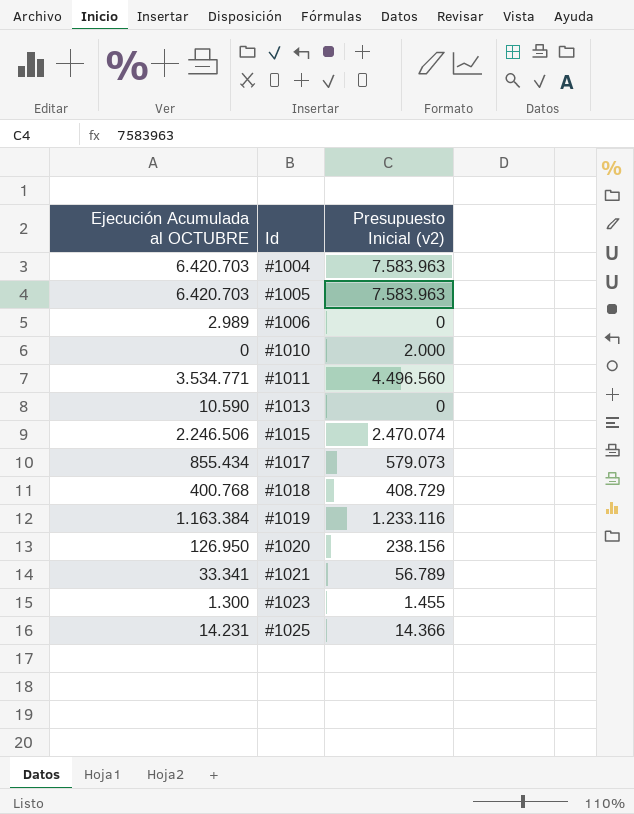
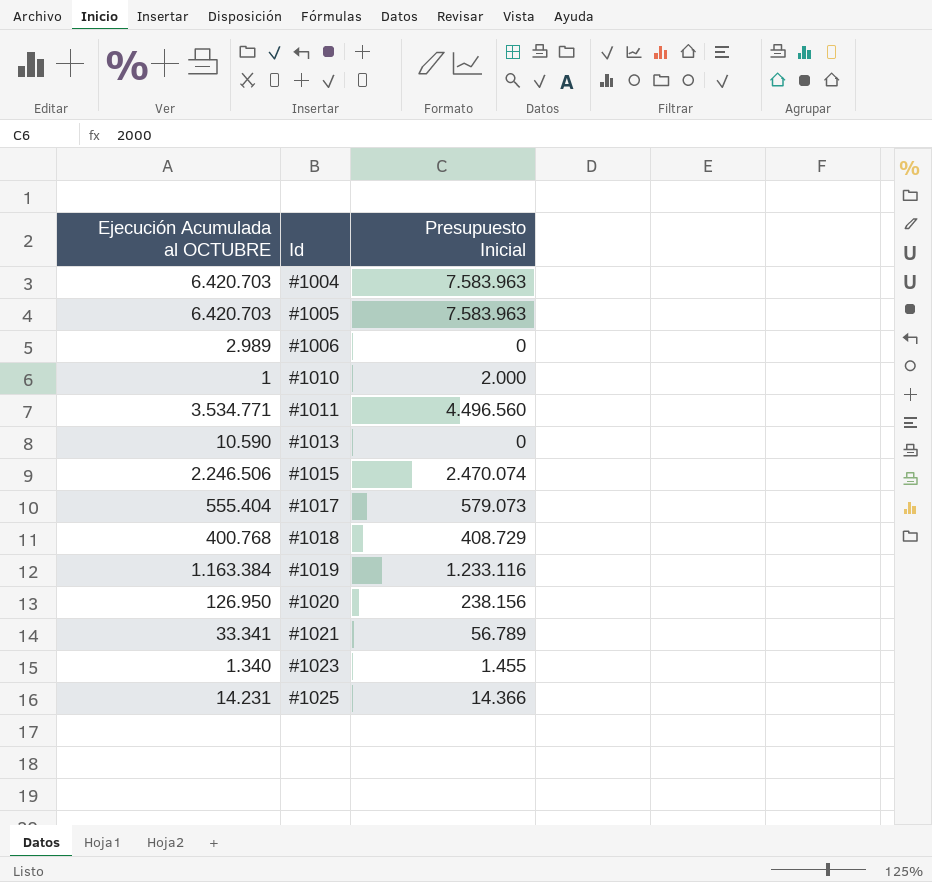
column name: Presupuesto Inicial (v2) -> Presupuesto Inicial
#1010 | Ejecución Acumulada al OCTUBRE: 0 -> 1
#1017 | Ejecución Acumulada al OCTUBRE: 855.434 -> 555.404
#1023 | Ejecución Acumulada al OCTUBRE: 1.300 -> 1.340

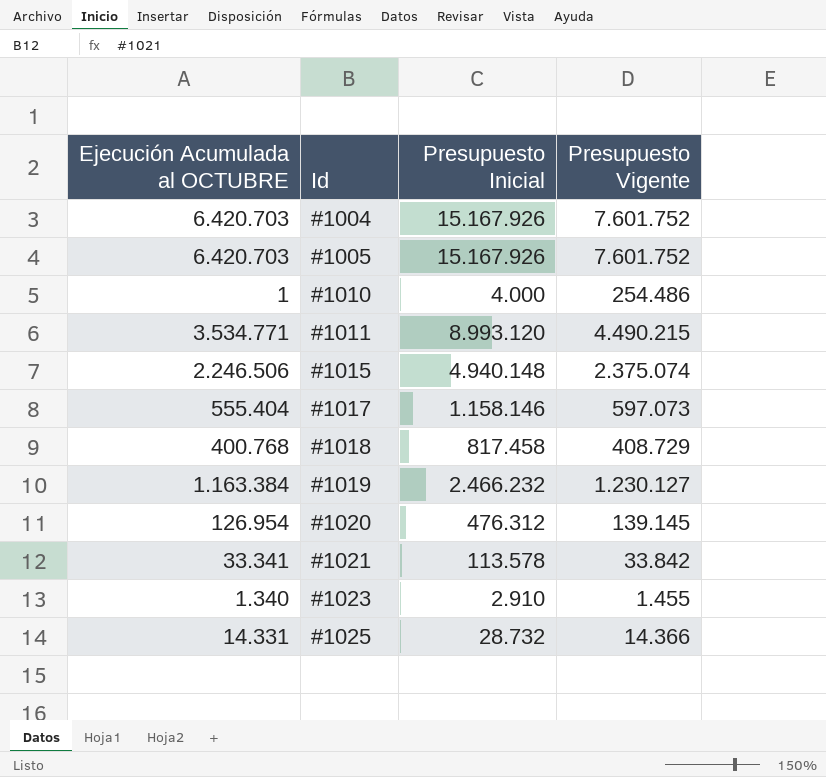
column Presupuesto Vigente | position: none -> 4
row #1006: 2.989 | 0 -> none
row #1013: 10.590 | 0 -> none
#1004 | Presupuesto Inicial: 7.583.963 -> 15.167.926
#1005 | Presupuesto Inicial: 7.583.963 -> 15.167.926
#1010 | Presupuesto Inicial: 2.000 -> 4.000
#1011 | Presupuesto Inicial: 4.496.560 -> 8.993.120
#1015 | Presupuesto Inicial: 2.470.074 -> 4.940.148
#1017 | Presupuesto Inicial: 579.073 -> 1.158.146
#1018 | Presupuesto Inicial: 408.729 -> 817.458
#1019 | Presupuesto Inicial: 1.233.116 -> 2.466.232
#1020 | Ejecución Acumulada al OCTUBRE: 126.950 -> 126.954
#1020 | Presupuesto Inicial: 238.156 -> 476.312
#1021 | Presupuesto Inicial: 56.789 -> 113.578
#1023 | Presupuesto Inicial: 1.455 -> 2.910
#1025 | Ejecución Acumulada al OCTUBRE: 14.231 -> 14.331
#1025 | Presupuesto Inicial: 14.366 -> 28.732

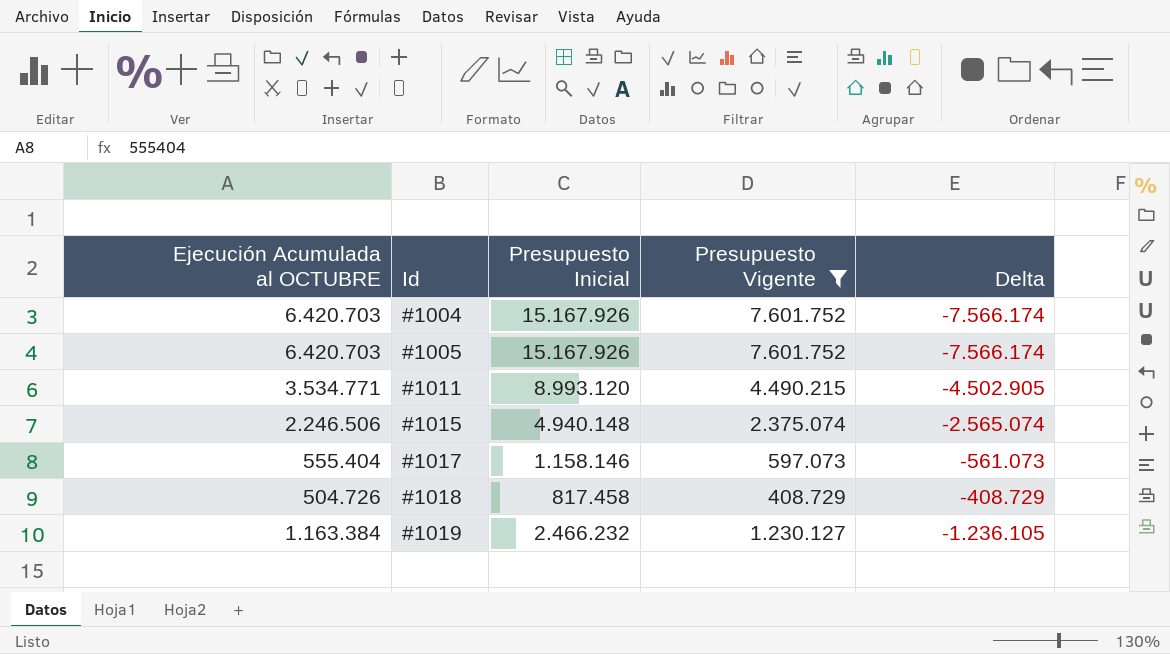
filter: none -> Presupuesto Vigente >= 408.729
column Delta | formula: none -> [Presupuesto Vigente] - [Presupuesto Inicial]
#1018 | Ejecución Acumulada al OCTUBRE: 400.768 -> 504.726

